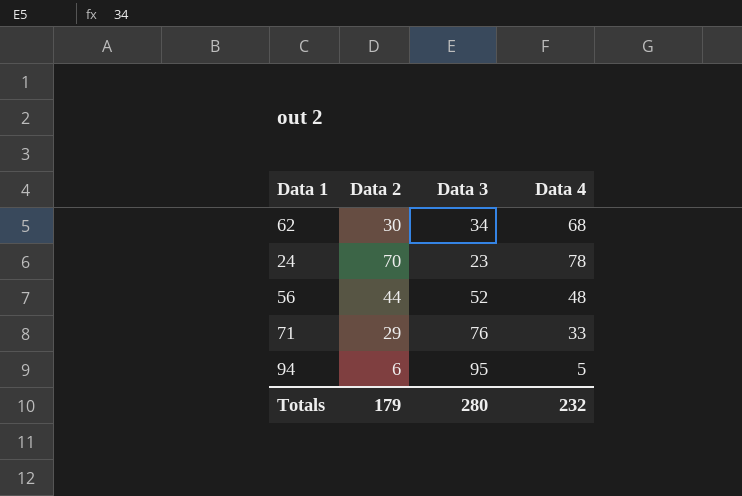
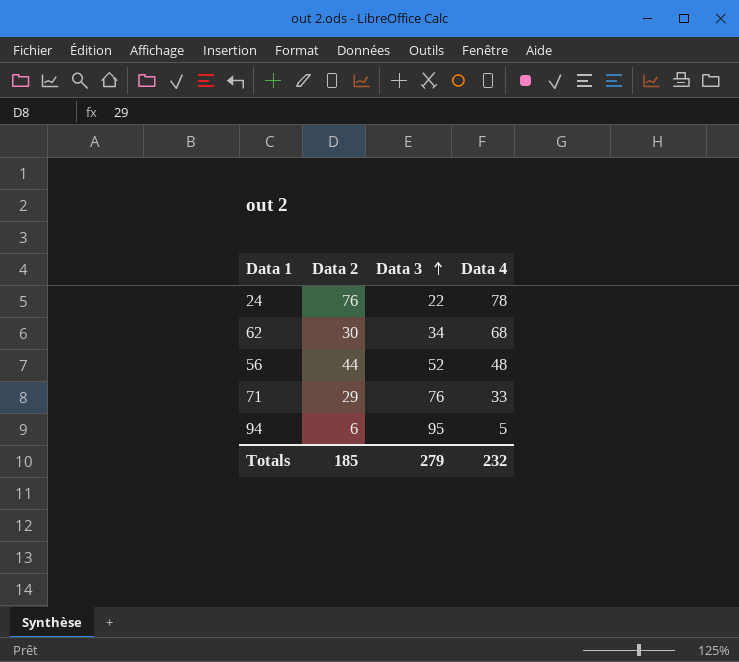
row order: none -> Data 3 ascending
24 | Data 2: 70 -> 76
24 | Data 3: 23 -> 22
Totals | Data 2: 179 -> 185
Totals | Data 3: 280 -> 279

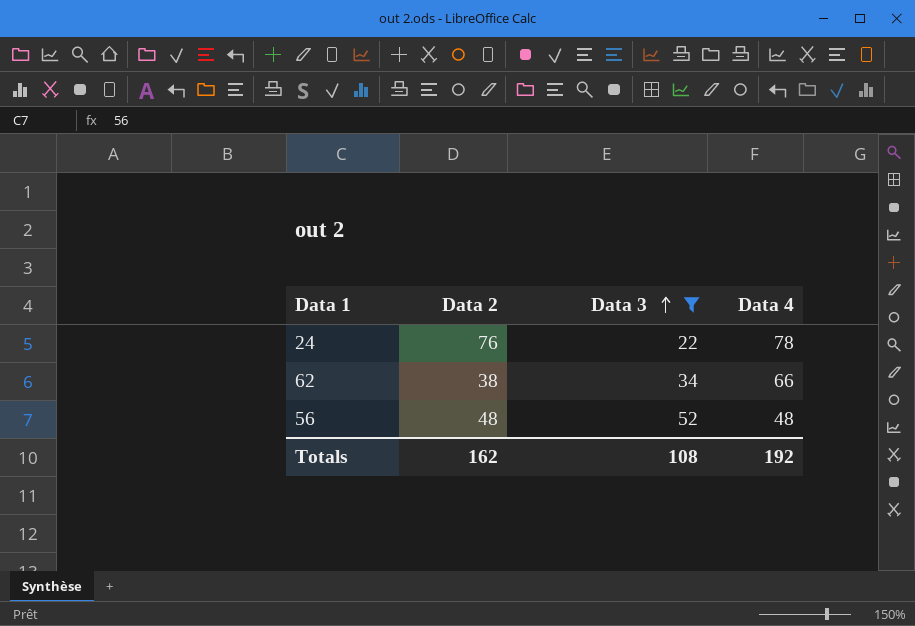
filter: none -> Data 3 <= 52
62 | Data 2: 30 -> 38
62 | Data 4: 68 -> 66
56 | Data 2: 44 -> 48
Totals | Data 2: 185 -> 162
Totals | Data 3: 279 -> 108
Totals | Data 4: 232 -> 192

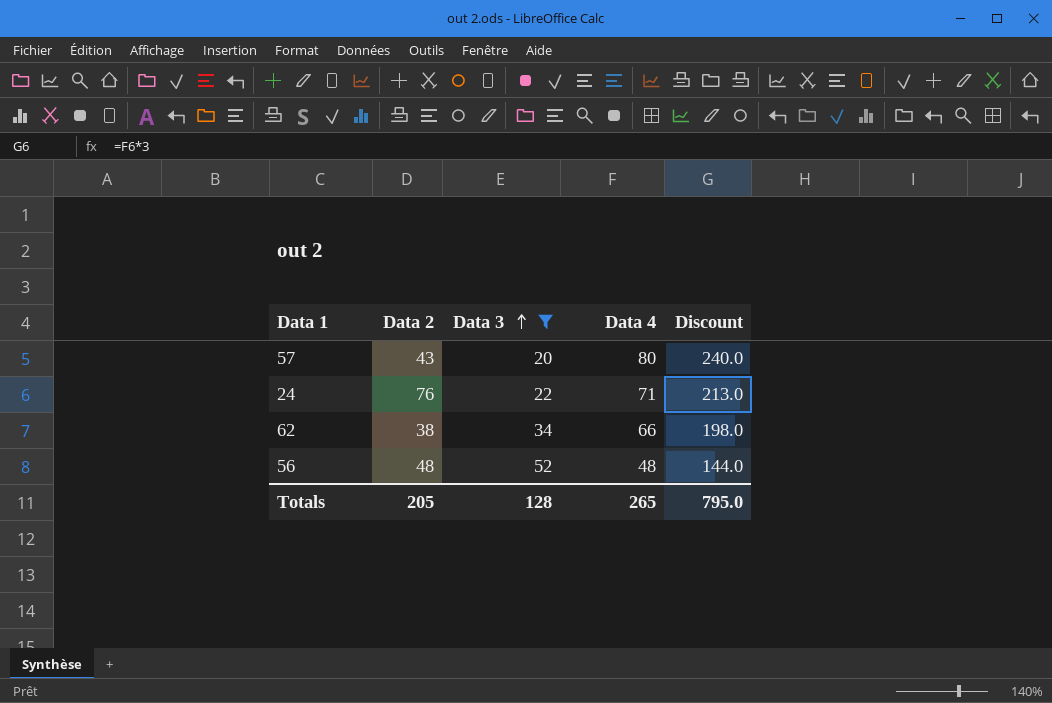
column Discount | formula: none -> [Data 4] * 3
row 57: none -> 43 | 20 | 80 | 240.0
24 | Data 4: 78 -> 71
Totals | Data 2: 162 -> 205
Totals | Data 3: 108 -> 128
Totals | Data 4: 192 -> 265

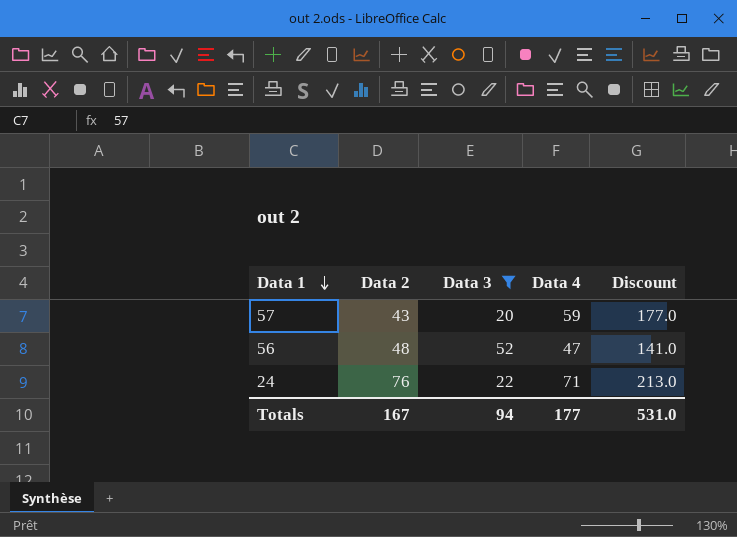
row order: Data 3 ascending -> Data 1 descending
row 62: 38 | 34 | 66 | 198.0 -> none
57 | Data 4: 80 -> 59
57 | Discount: 240.0 -> 177.0
56 | Data 4: 48 -> 47
56 | Discount: 144.0 -> 141.0
Totals | Data 2: 205 -> 167
Totals | Data 3: 128 -> 94
Totals | Data 4: 265 -> 177
Totals | Discount: 795.0 -> 531.0

